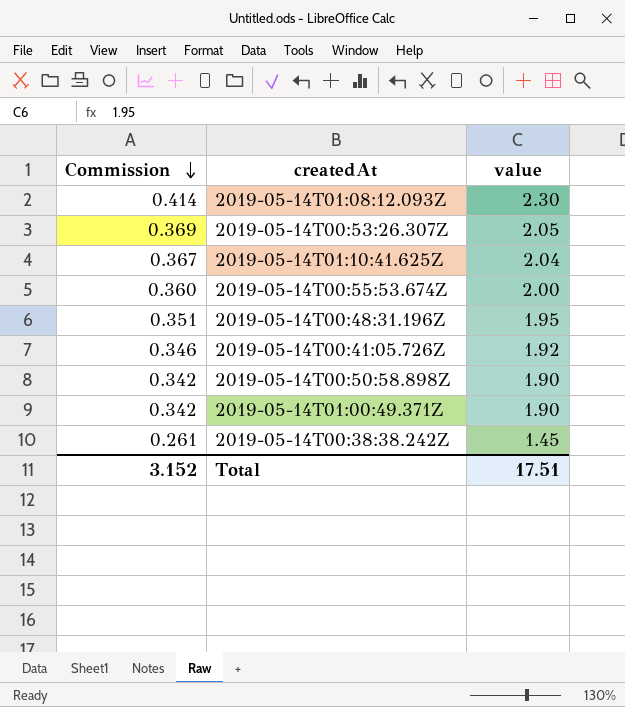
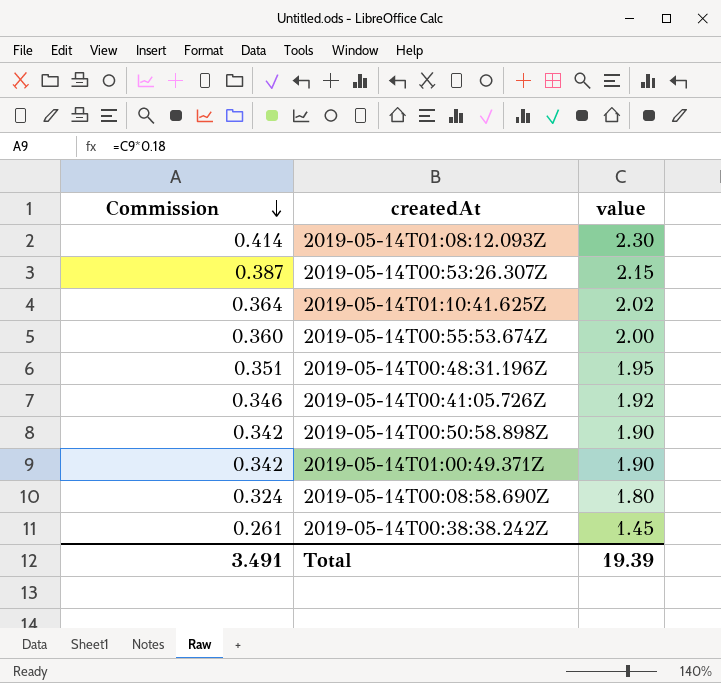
2019-05-14T00:53:26.307Z | Commission: 0.369 -> 0.387
2019-05-14T00:53:26.307Z | value: 2.05 -> 2.15
2019-05-14T01:10:41.625Z | Commission: 0.367 -> 0.364
2019-05-14T01:10:41.625Z | value: 2.04 -> 2.02
row 2019-05-14T00:08:58.690Z: none -> 0.324 | 1.80
Total | Commission: 3.152 -> 3.491
Total | value: 17.51 -> 19.39

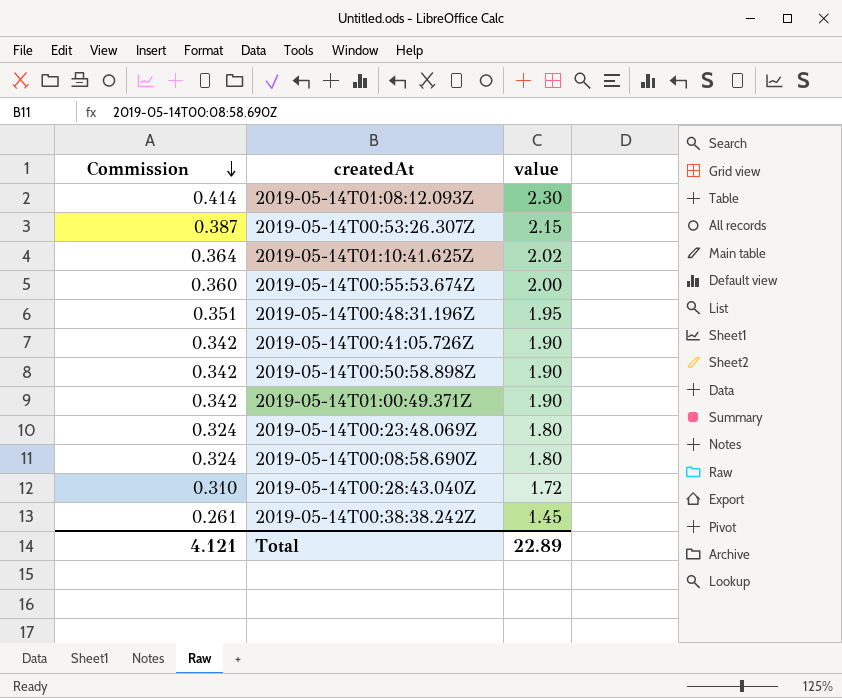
2019-05-14T00:41:05.726Z | Commission: 0.346 -> 0.342
2019-05-14T00:41:05.726Z | value: 1.92 -> 1.90
row 2019-05-14T00:23:48.069Z: none -> 0.324 | 1.80
row 2019-05-14T00:28:43.040Z: none -> 0.310 | 1.72
Total | Commission: 3.491 -> 4.121
Total | value: 19.39 -> 22.89

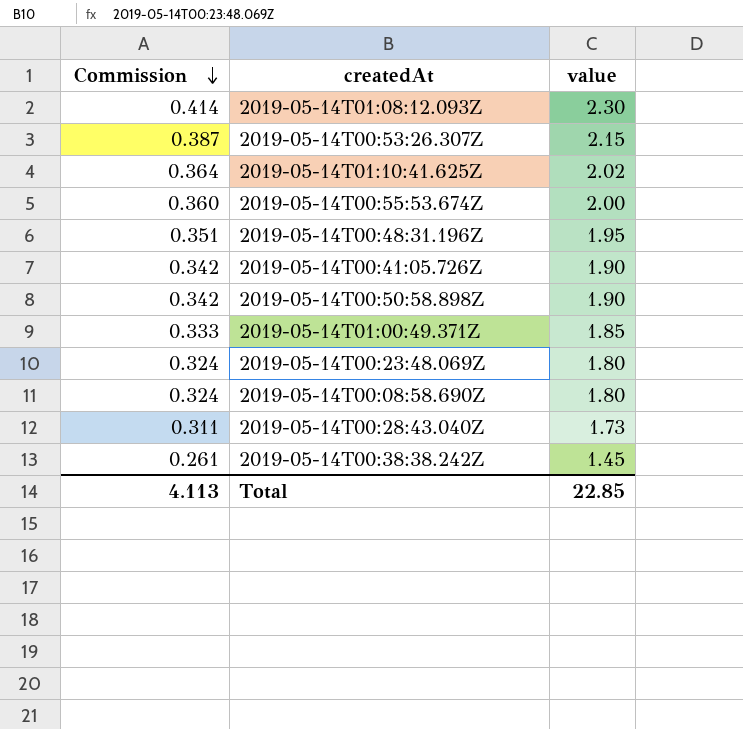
2019-05-14T01:00:49.371Z | Commission: 0.342 -> 0.333
2019-05-14T01:00:49.371Z | value: 1.90 -> 1.85
2019-05-14T00:28:43.040Z | Commission: 0.310 -> 0.311
2019-05-14T00:28:43.040Z | value: 1.72 -> 1.73
Total | Commission: 4.121 -> 4.113
Total | value: 22.89 -> 22.85

